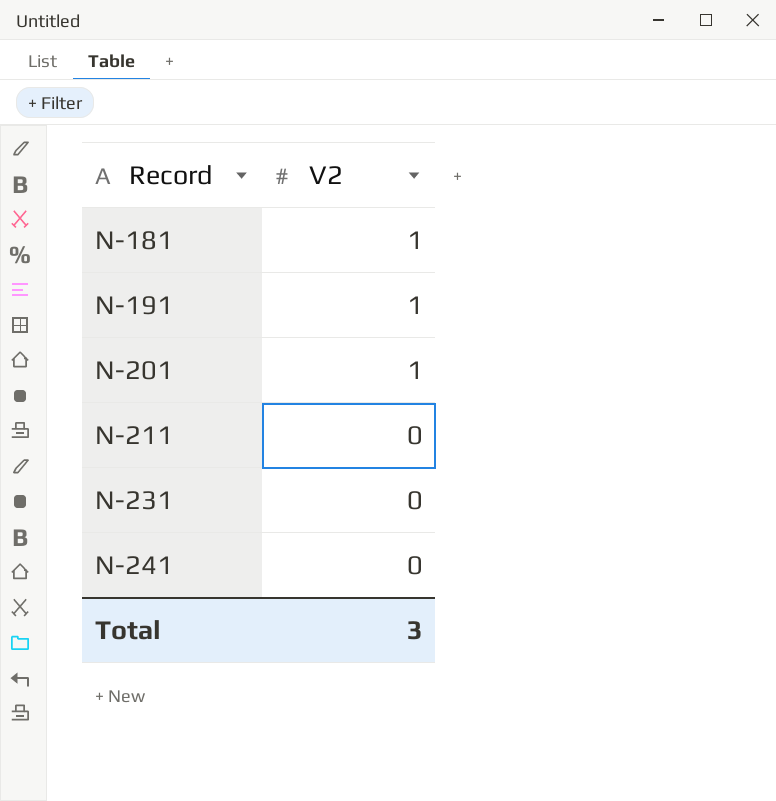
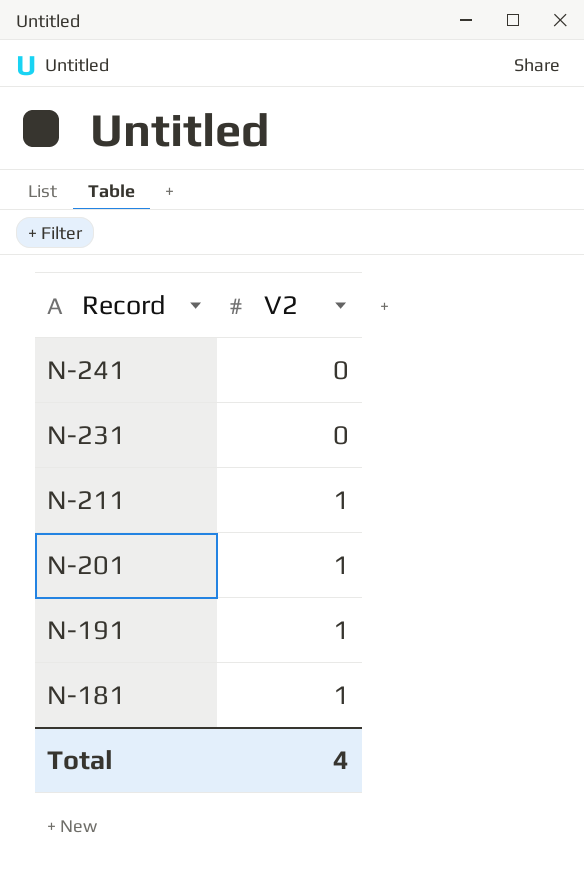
row order: Record ascending -> Record descending
N-211 | V2: 0 -> 1
Total | V2: 3 -> 4

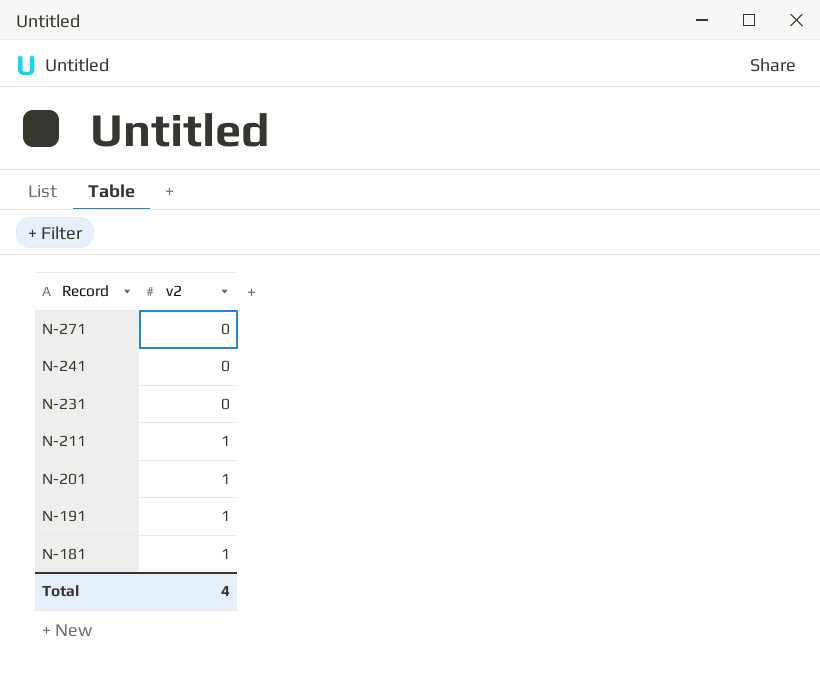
column name: V2 -> v2
row N-271: none -> 0

